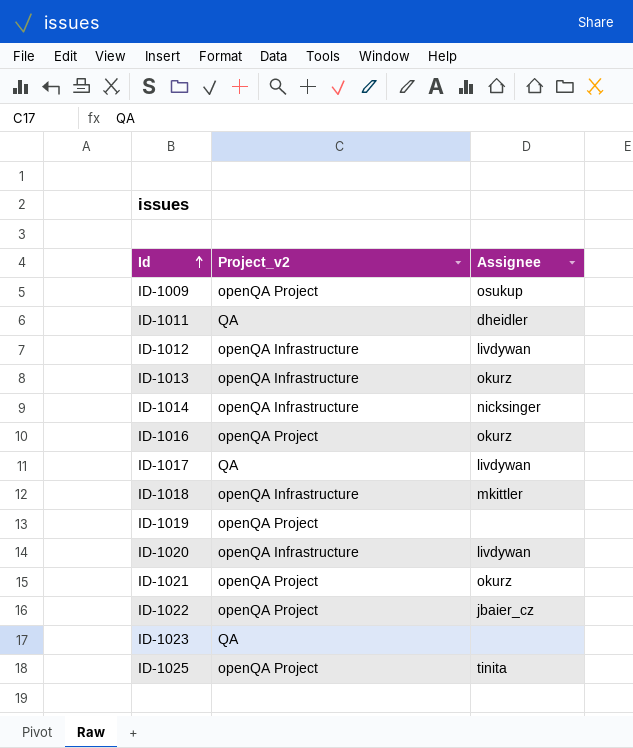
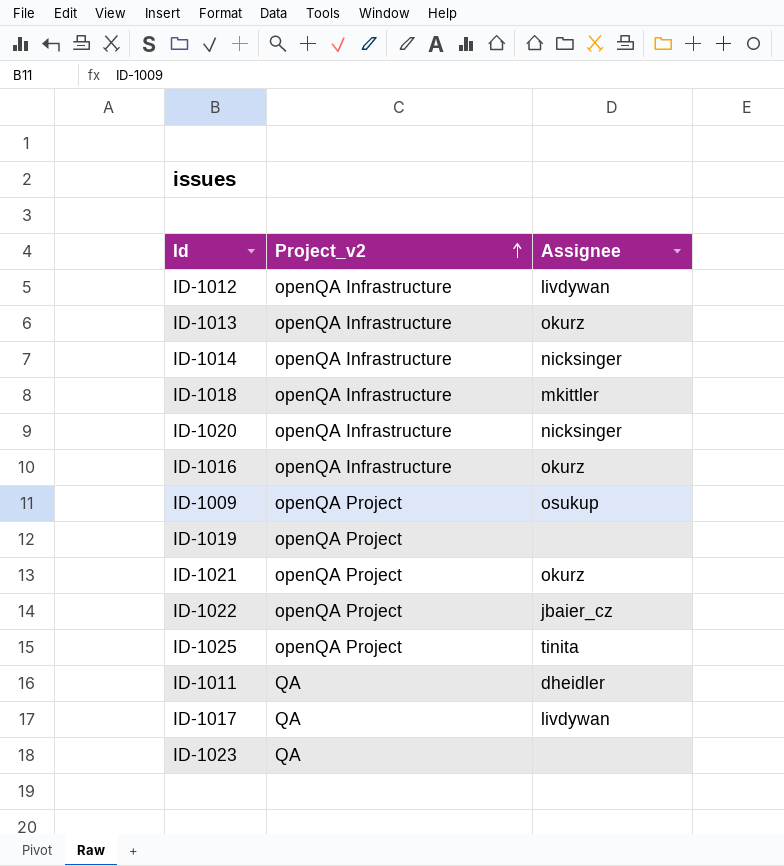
row order: Id ascending -> Project_v2 ascending
ID-1020 | Assignee: livdywan -> nicksinger
ID-1016 | Project_v2: openQA Project -> openQA Infrastructure

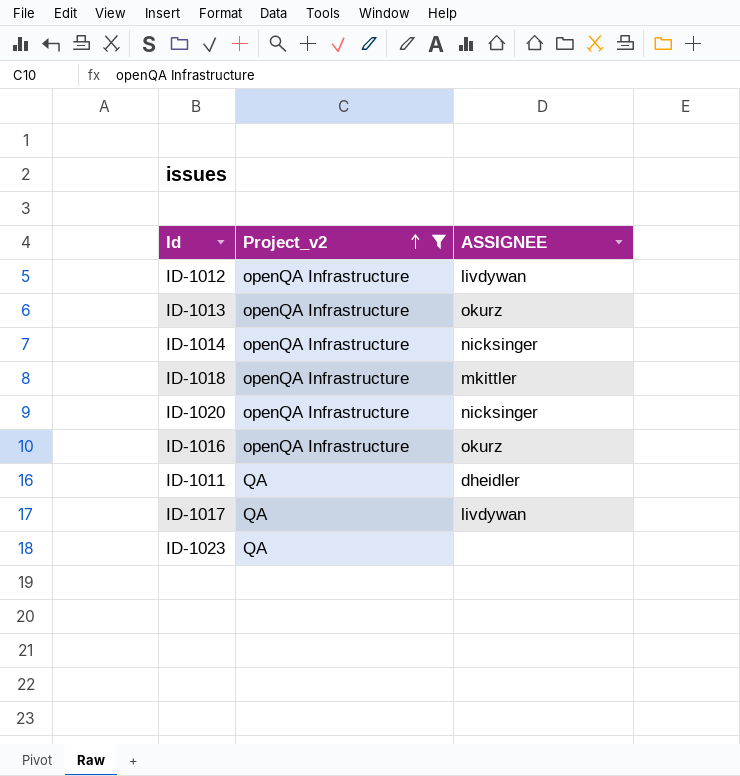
filter: none -> Project_v2 != openQA Project
column name: Assignee -> ASSIGNEE

